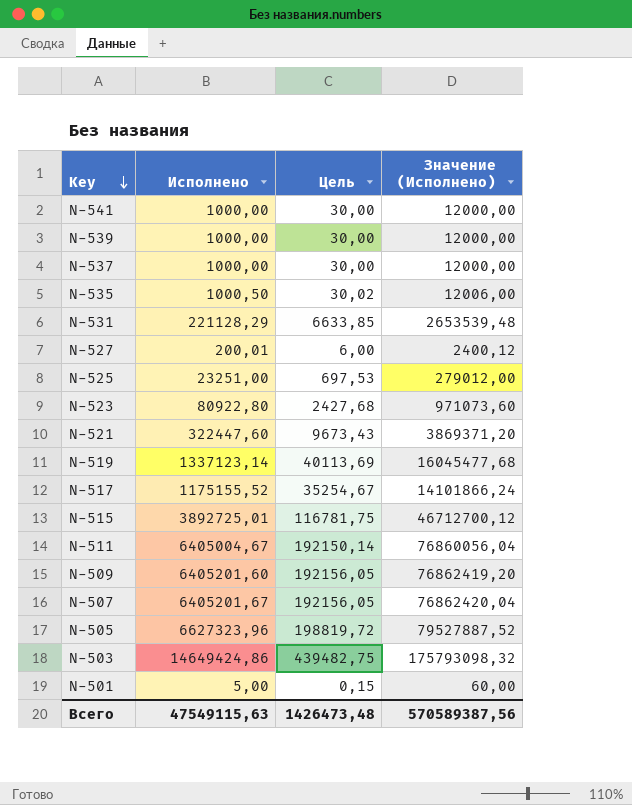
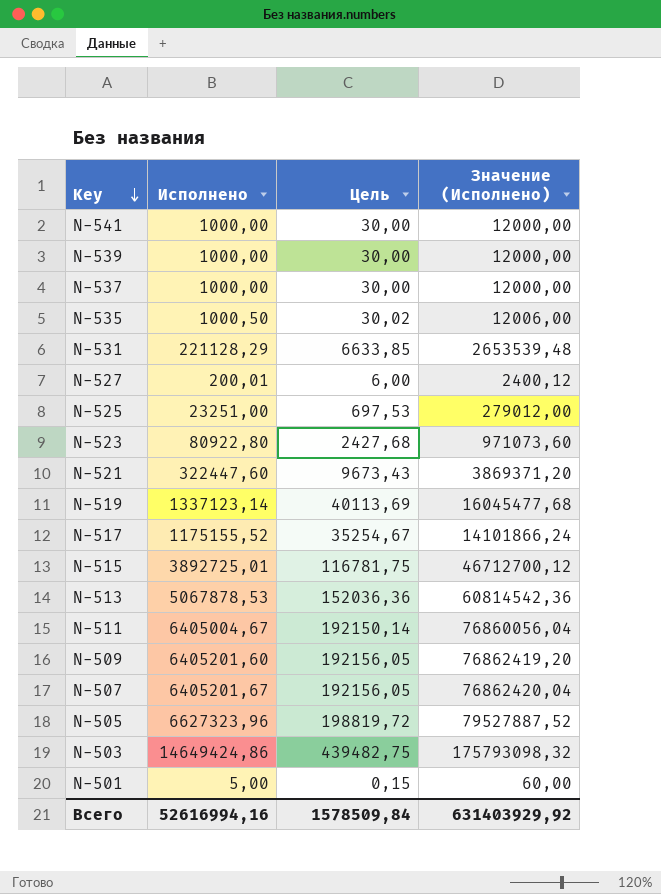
row N-513: none -> 5067878,53 | 152036,36 | 60814542,36
Всего | Исполнено: 47549115,63 -> 52616994,16
Всего | Цель: 1426473,48 -> 1578509,84
Всего | Значение (Исполнено): 570589387,56 -> 631403929,92

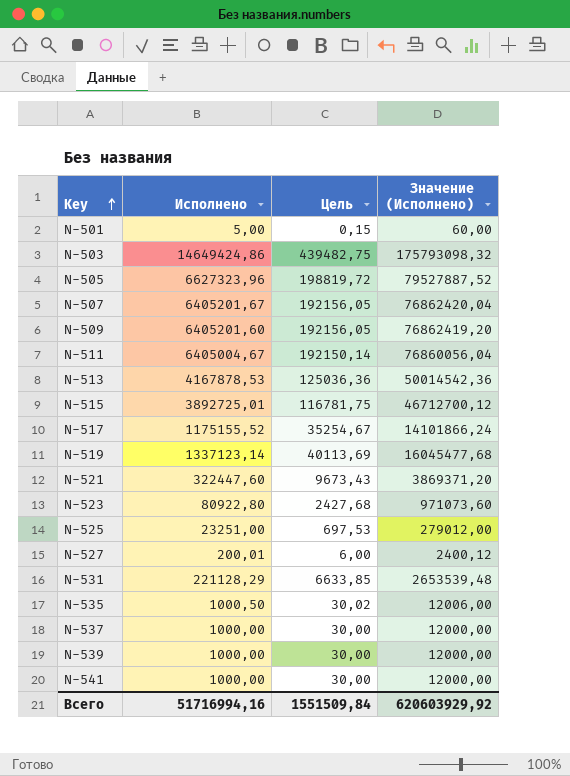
row order: Key descending -> Key ascending
N-513 | Исполнено: 5067878,53 -> 4167878,53
N-513 | Цель: 152036,36 -> 125036,36
N-513 | Значение (Исполнено): 60814542,36 -> 50014542,36
Всего | Исполнено: 52616994,16 -> 51716994,16
Всего | Цель: 1578509,84 -> 1551509,84
Всего | Значение (Исполнено): 631403929,92 -> 620603929,92

